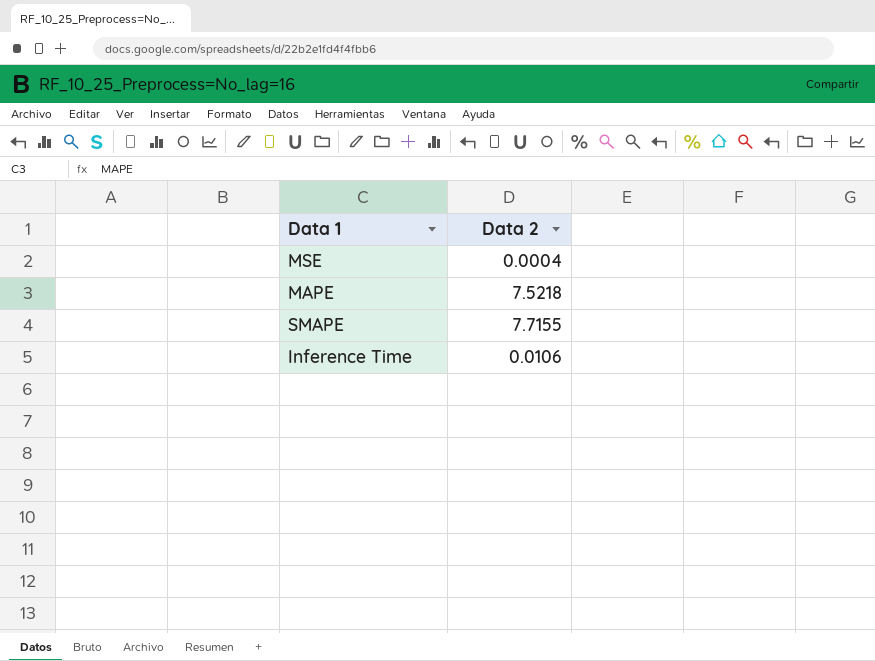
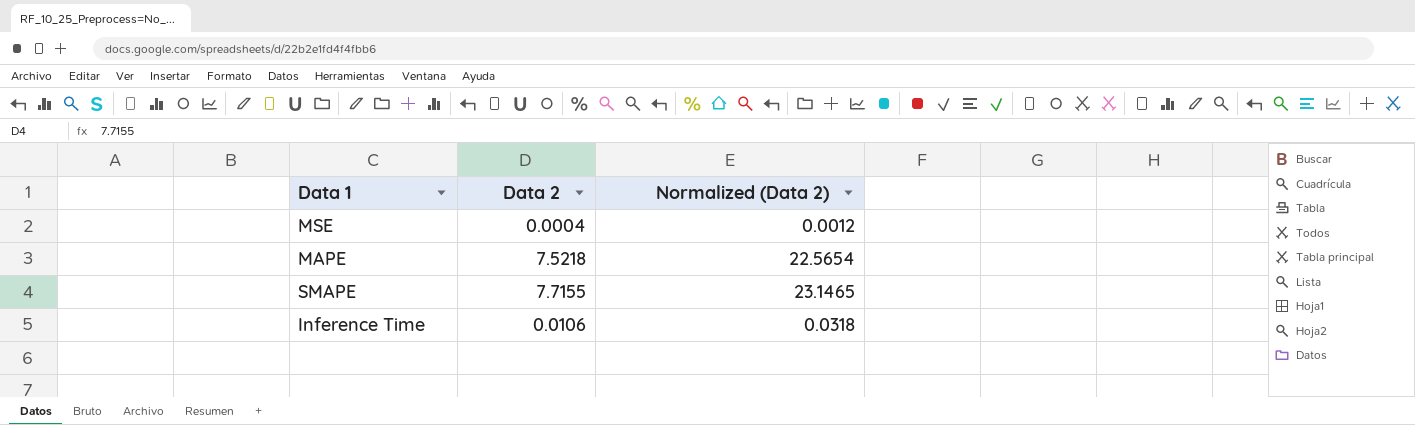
column Normalized (Data 2) | formula: none -> [Data 2] * 3

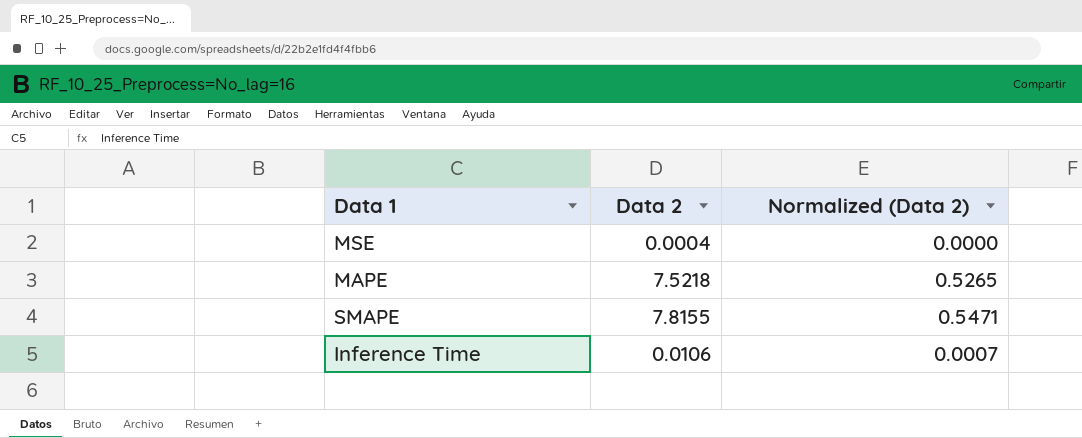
column Normalized (Data 2) | formula: [Data 2] * 3 -> [Data 2] * 0.07
SMAPE | Data 2: 7.7155 -> 7.8155

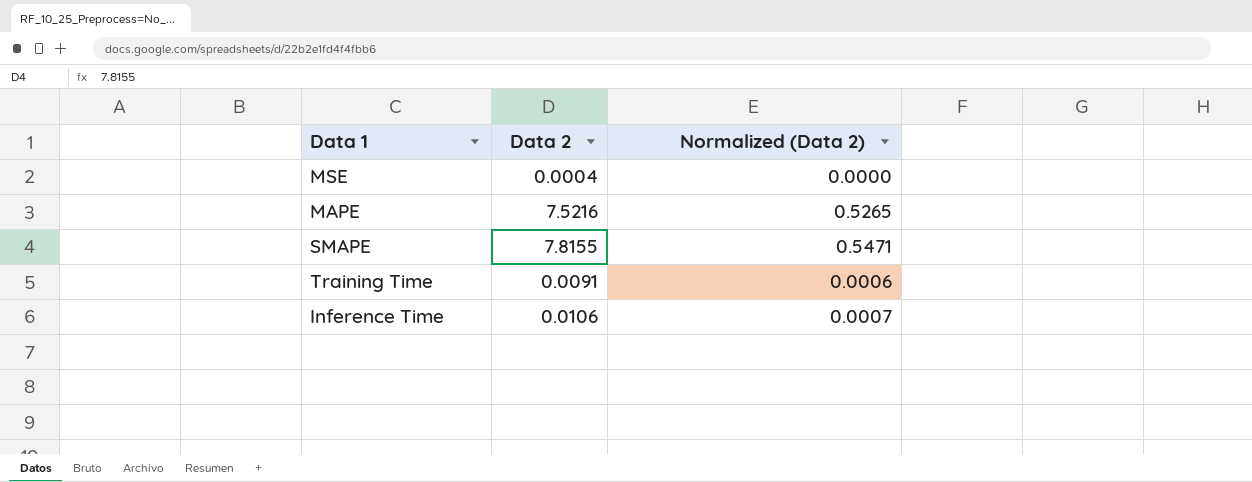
MAPE | Data 2: 7.5218 -> 7.5216
row Training Time: none -> 0.0091 | 0.0006

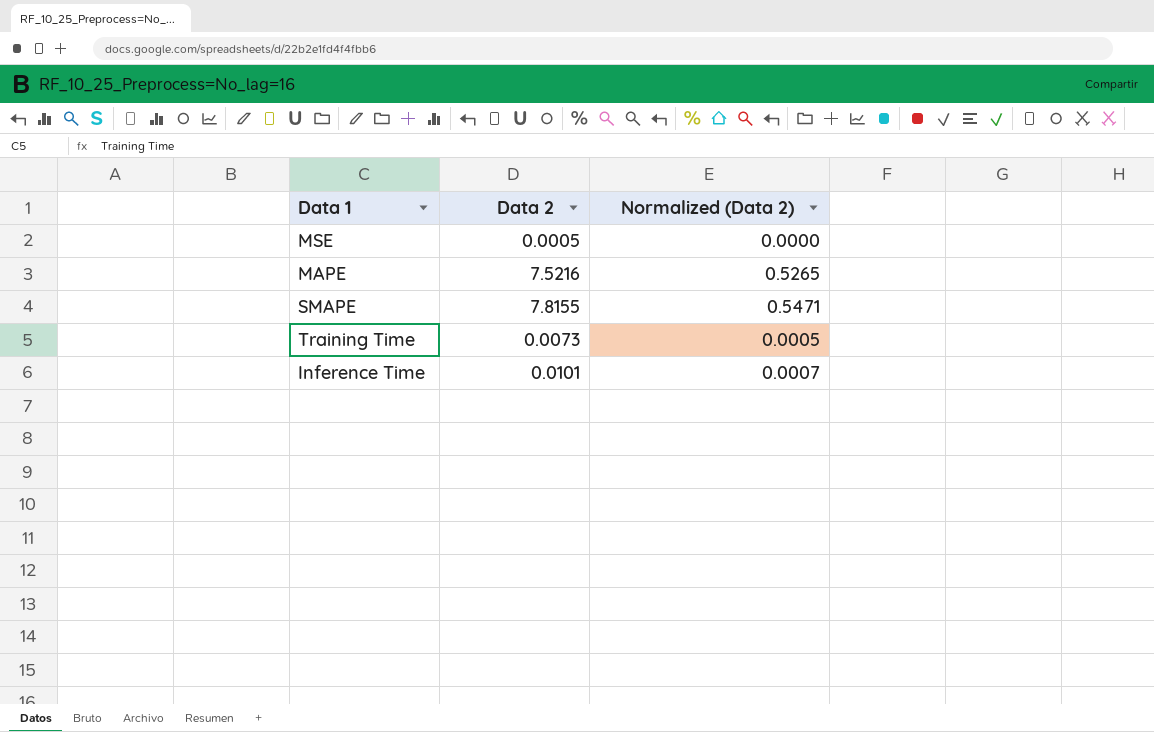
MSE | Data 2: 0.0004 -> 0.0005
Training Time | Data 2: 0.0091 -> 0.0073
Training Time | Normalized (Data 2): 0.0006 -> 0.0005
Inference Time | Data 2: 0.0106 -> 0.0101

